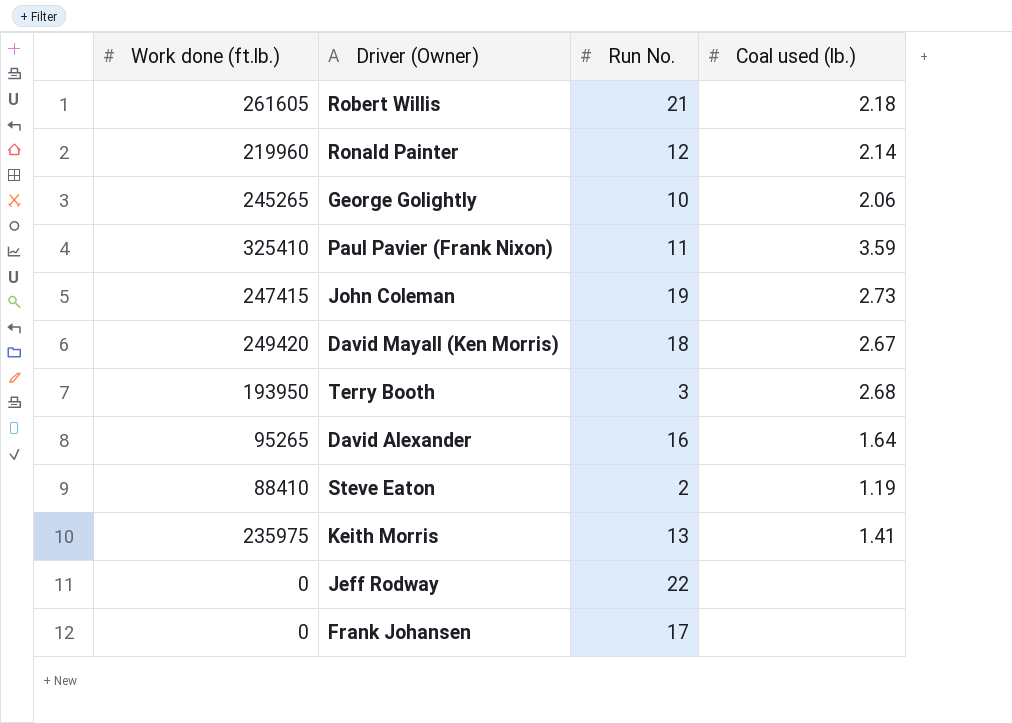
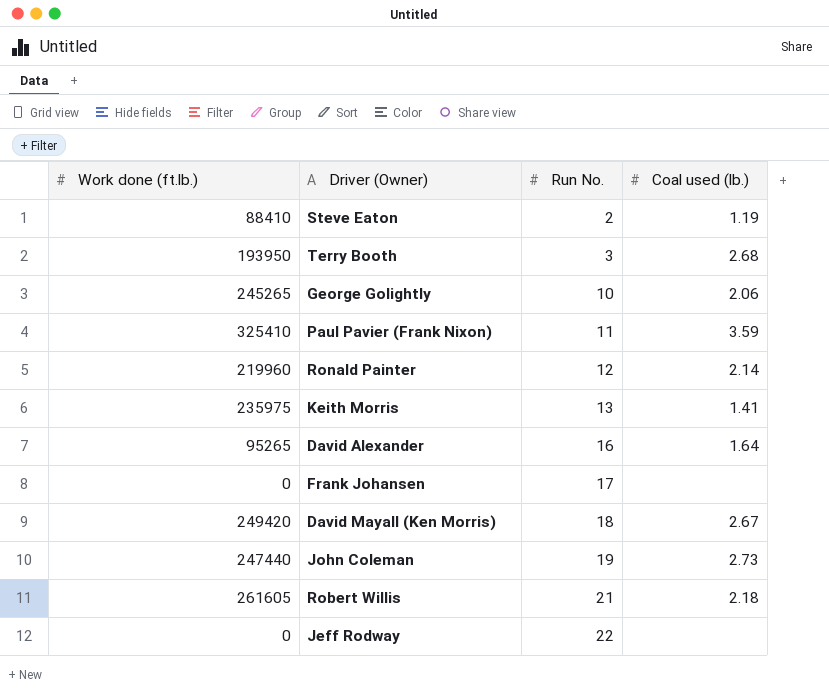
row order: none -> Run No. ascending
John Coleman | Work done (ft.lb.): 247415 -> 247440

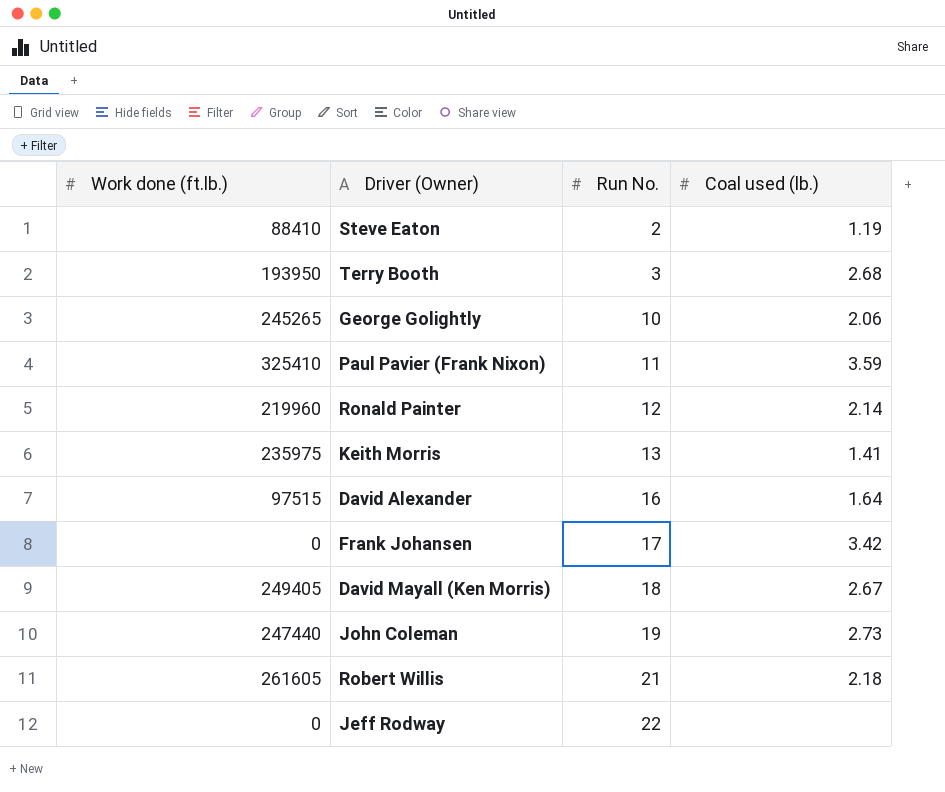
David Alexander | Work done (ft.lb.): 95265 -> 97515
Frank Johansen | Coal used (lb.): none -> 3.42
David Mayall (Ken Morris) | Work done (ft.lb.): 249420 -> 249405

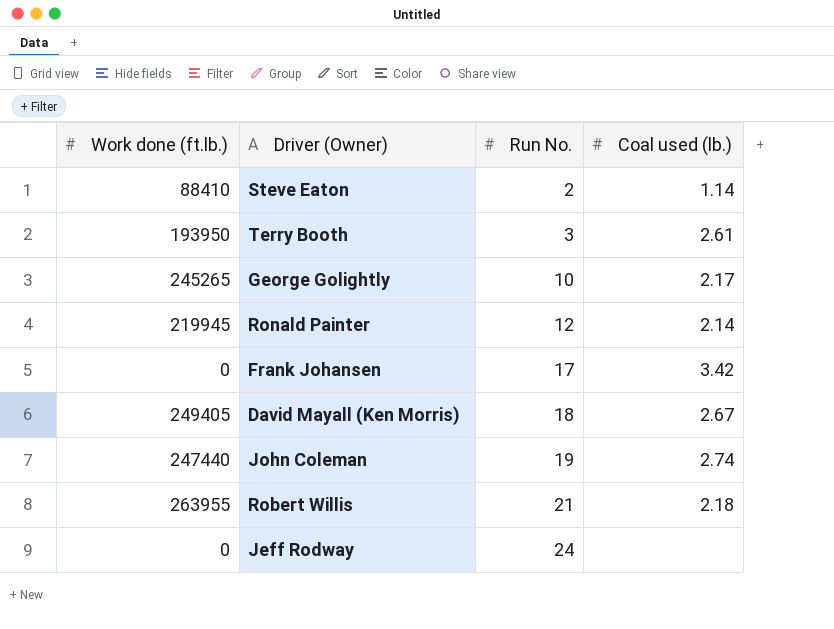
row Paul Pavier (Frank Nixon): 325410 | 11 | 3.59 -> none
row Keith Morris: 235975 | 13 | 1.41 -> none
row David Alexander: 97515 | 16 | 1.64 -> none
Steve Eaton | Coal used (lb.): 1.19 -> 1.14
Terry Booth | Coal used (lb.): 2.68 -> 2.61
George Golightly | Coal used (lb.): 2.06 -> 2.17
Ronald Painter | Work done (ft.lb.): 219960 -> 219945
John Coleman | Coal used (lb.): 2.73 -> 2.74
Robert Willis | Work done (ft.lb.): 261605 -> 263955
Jeff Rodway | Run No.: 22 -> 24

